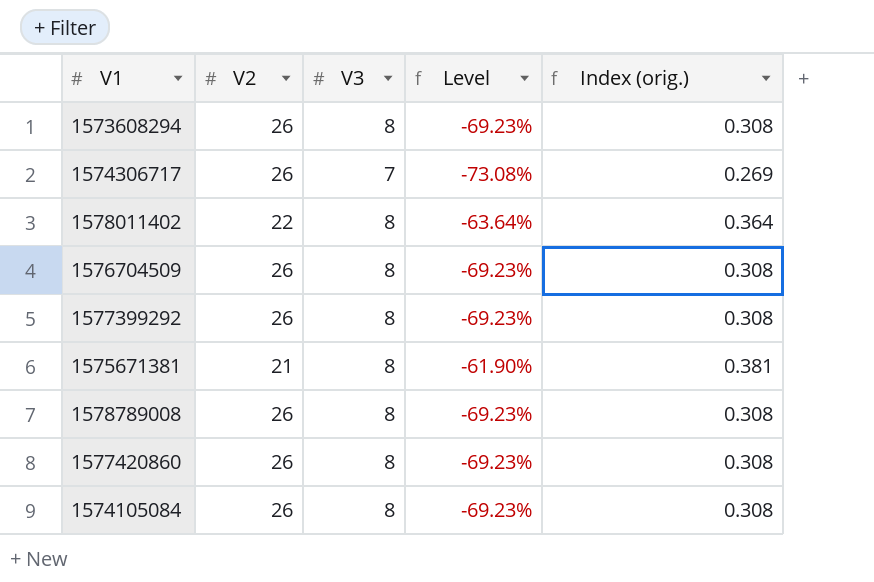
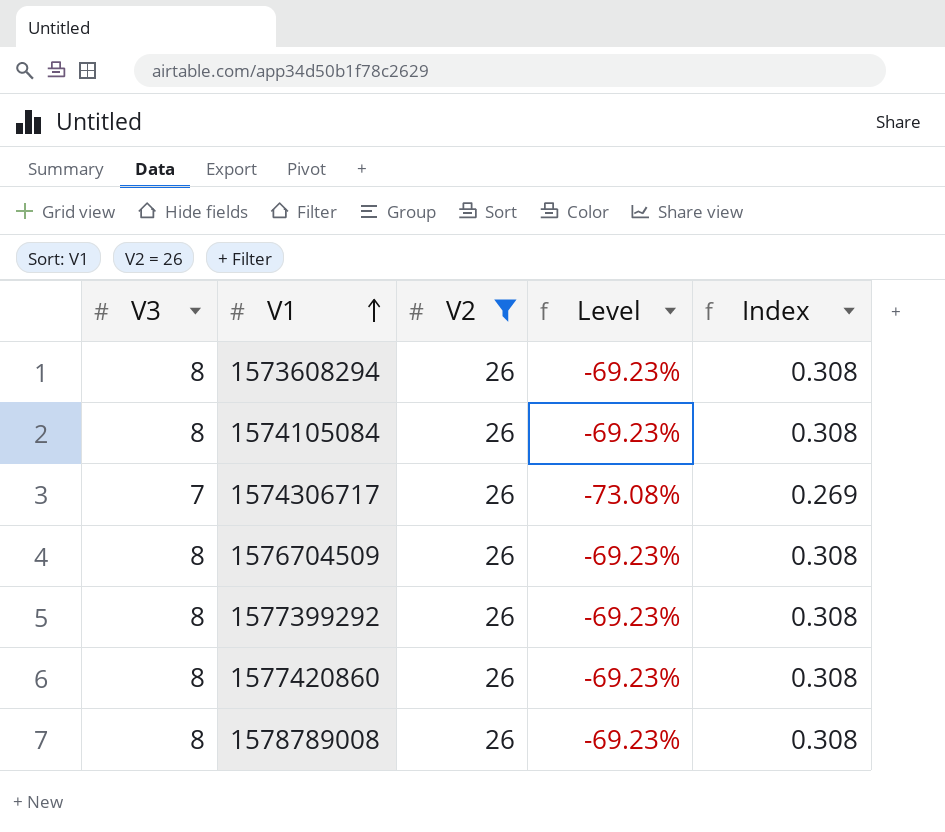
filter: none -> V2 = 26
row order: none -> V1 ascending
column V3 | position: 3 -> 1
column name: Index (orig.) -> Index

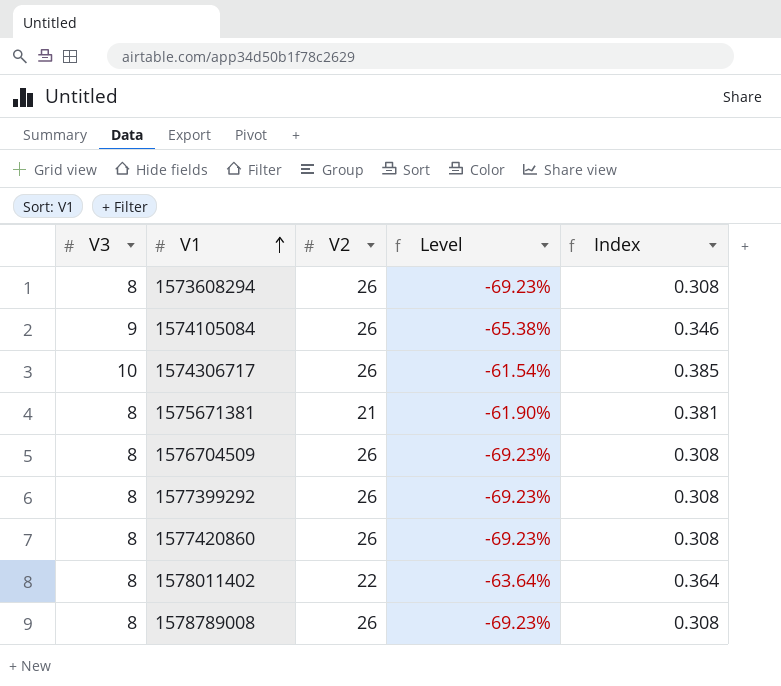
filter: V2 = 26 -> none
1574105084 | V3: 8 -> 9
1574105084 | Level: -69.23% -> -65.38%
1574105084 | Index: 0.308 -> 0.346
1574306717 | V3: 7 -> 10
1574306717 | Level: -73.08% -> -61.54%
1574306717 | Index: 0.269 -> 0.385

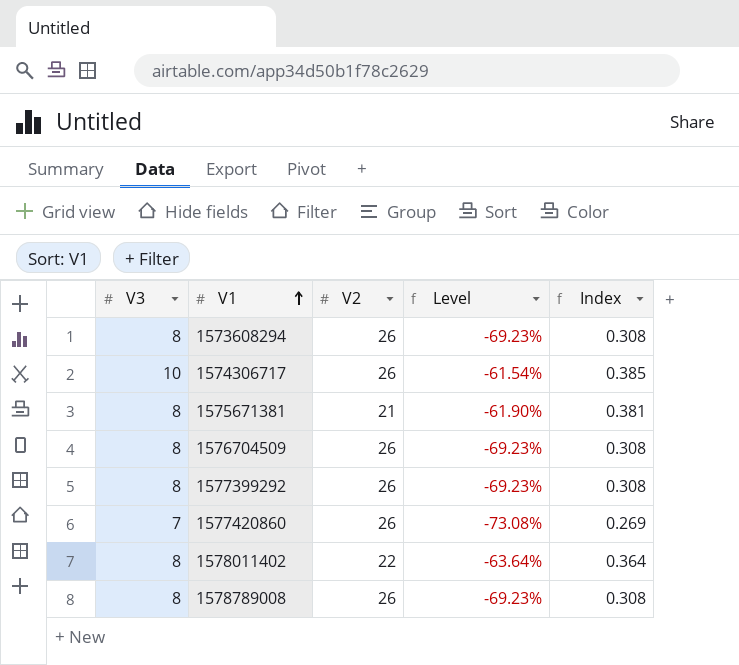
row 1574105084: 9 | 26 | -65.38% | 0.346 -> none
1577420860 | V3: 8 -> 7
1577420860 | Level: -69.23% -> -73.08%
1577420860 | Index: 0.308 -> 0.269

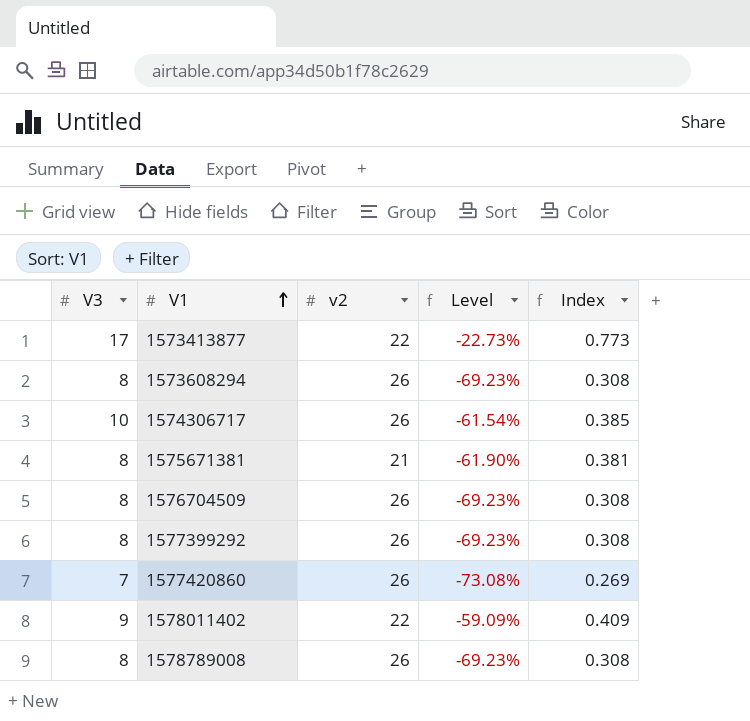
column name: V2 -> v2
row 1573413877: none -> 17 | 22 | -22.73% | 0.773
1578011402 | V3: 8 -> 9
1578011402 | Level: -63.64% -> -59.09%
1578011402 | Index: 0.364 -> 0.409

